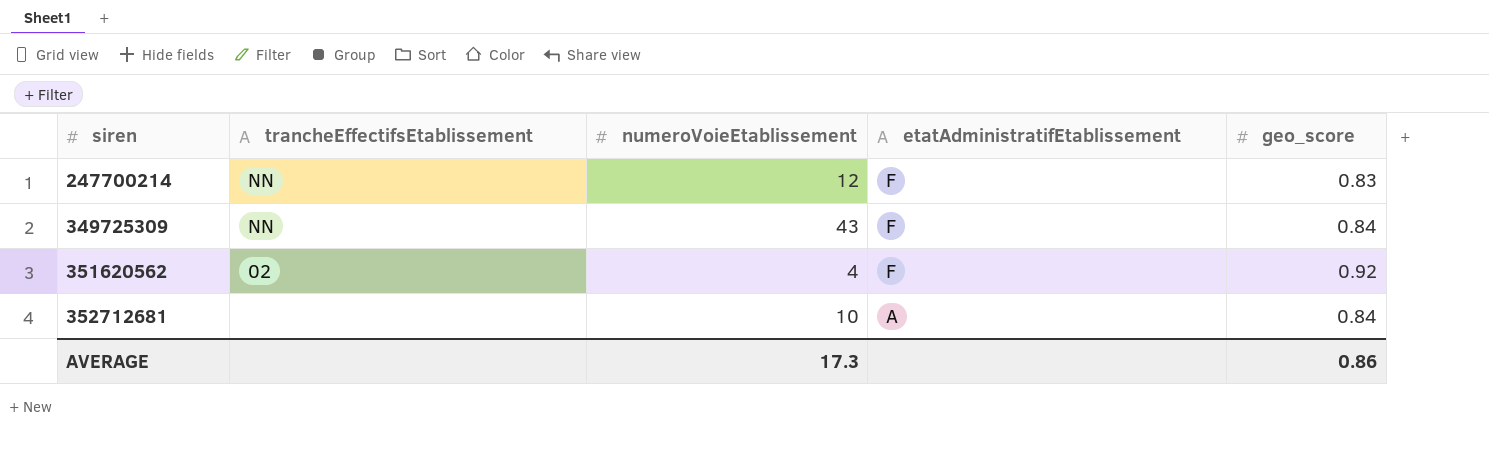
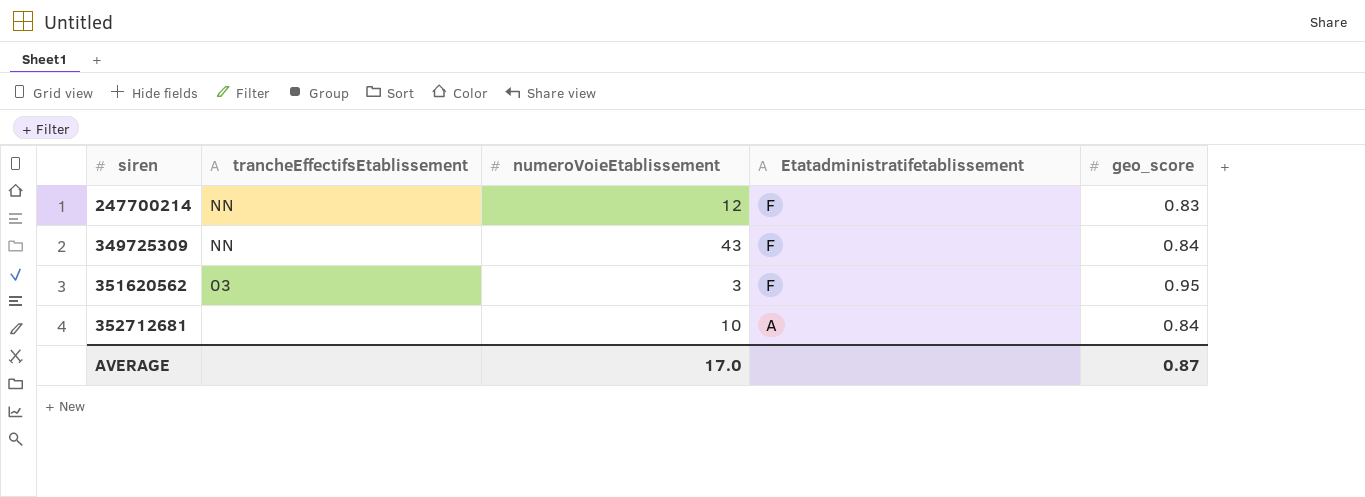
column name: etatAdministratifEtablissement -> Etatadministratifetablissement
351620562 | trancheEffectifsEtablissement: 02 -> 03
351620562 | numeroVoieEtablissement: 4 -> 3
351620562 | geo_score: 0.92 -> 0.95
AVERAGE | numeroVoieEtablissement: 17.3 -> 17.0
AVERAGE | geo_score: 0.86 -> 0.87

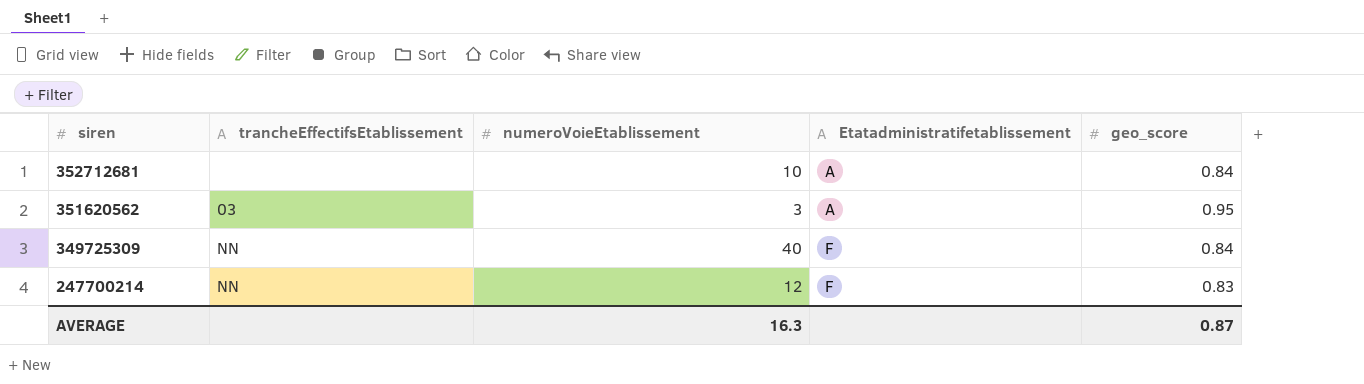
row order: siren ascending -> siren descending
351620562 | Etatadministratifetablissement: F -> A
349725309 | numeroVoieEtablissement: 43 -> 40
AVERAGE | numeroVoieEtablissement: 17.0 -> 16.3

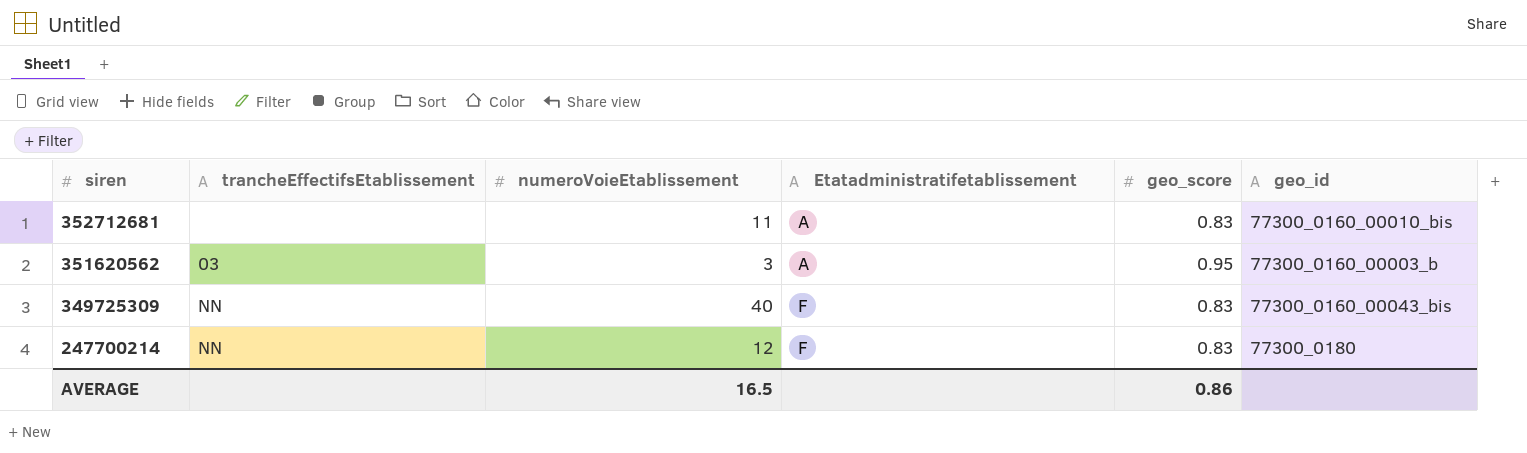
column geo_id | position: none -> 6
352712681 | numeroVoieEtablissement: 10 -> 11
352712681 | geo_score: 0.84 -> 0.83
349725309 | geo_score: 0.84 -> 0.83
AVERAGE | numeroVoieEtablissement: 16.3 -> 16.5
AVERAGE | geo_score: 0.87 -> 0.86

